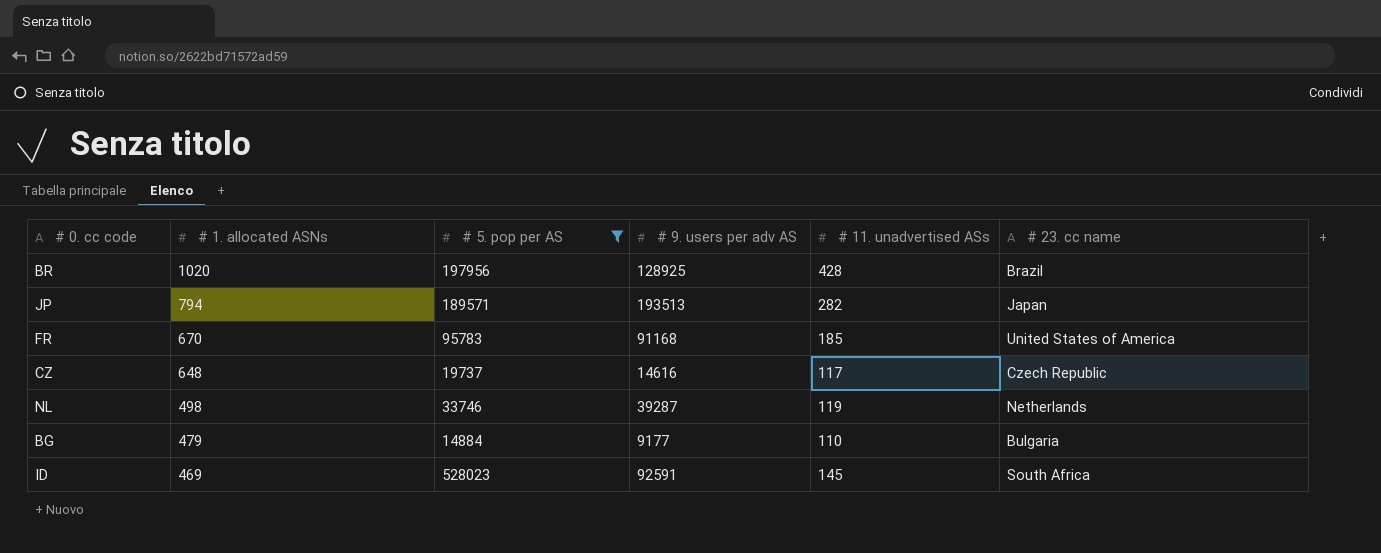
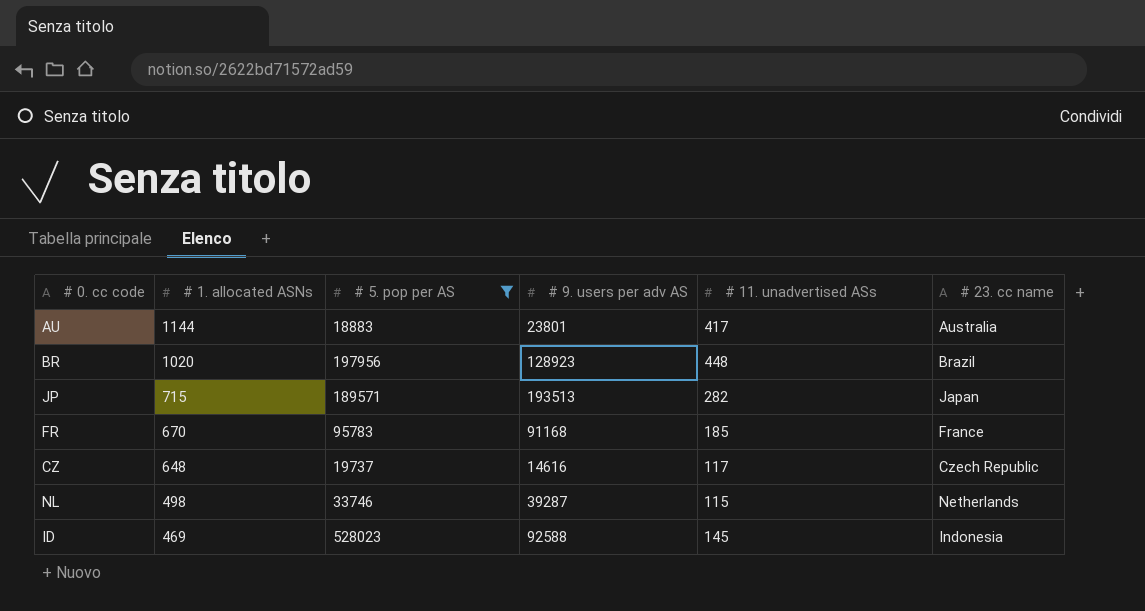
row BG: 479 | 14884 | 9177 | 110 | Bulgaria -> none
row AU: none -> 1144 | 18883 | 23801 | 417 | Australia
BR | # 9. users per adv AS: 128925 -> 128923
BR | # 11. unadvertised ASs: 428 -> 448
JP | # 1. allocated ASNs: 794 -> 715
FR | # 23. cc name: United States of America -> France
NL | # 11. unadvertised ASs: 119 -> 115
ID | # 9. users per adv AS: 92591 -> 92588
ID | # 23. cc name: South Africa -> Indonesia

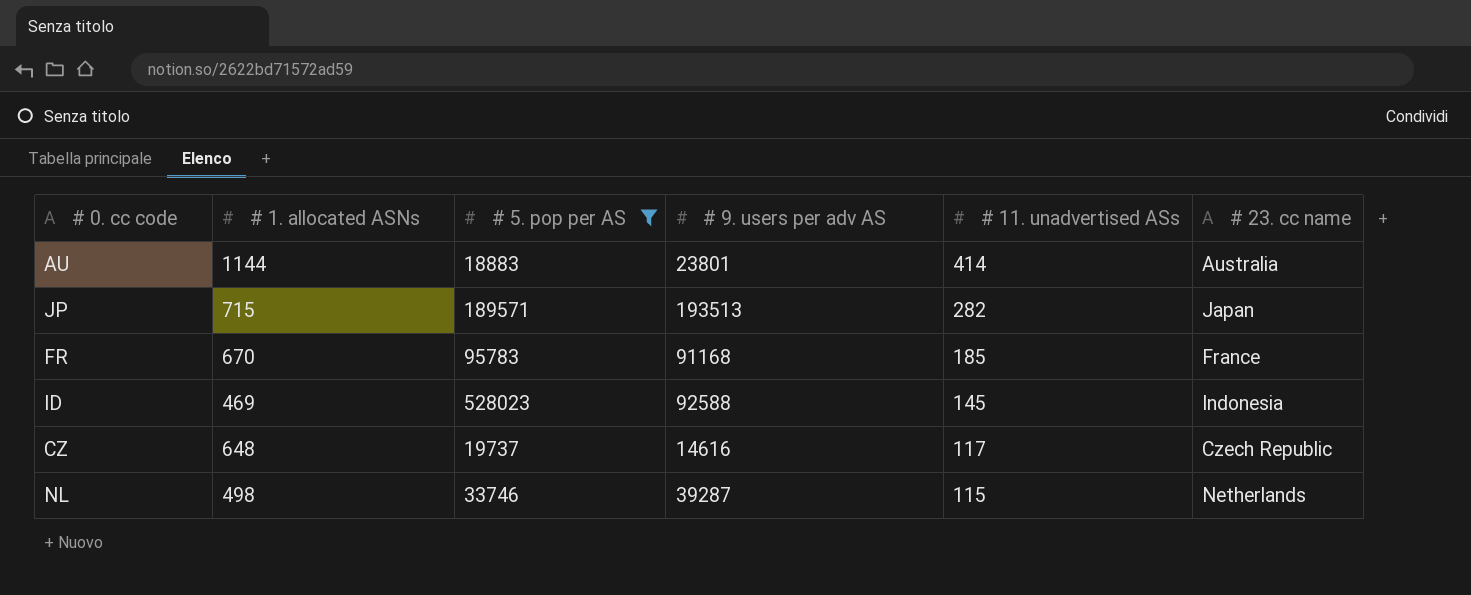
row order: # 1. allocated ASNs descending -> # 11. unadvertised ASs descending
row BR: 1020 | 197956 | 128923 | 448 | Brazil -> none
AU | # 11. unadvertised ASs: 417 -> 414

